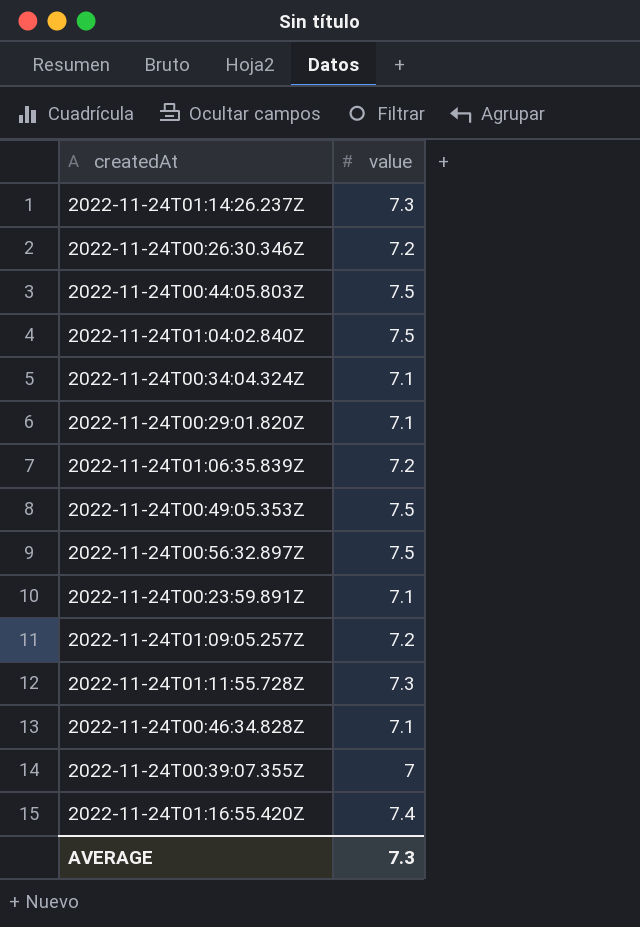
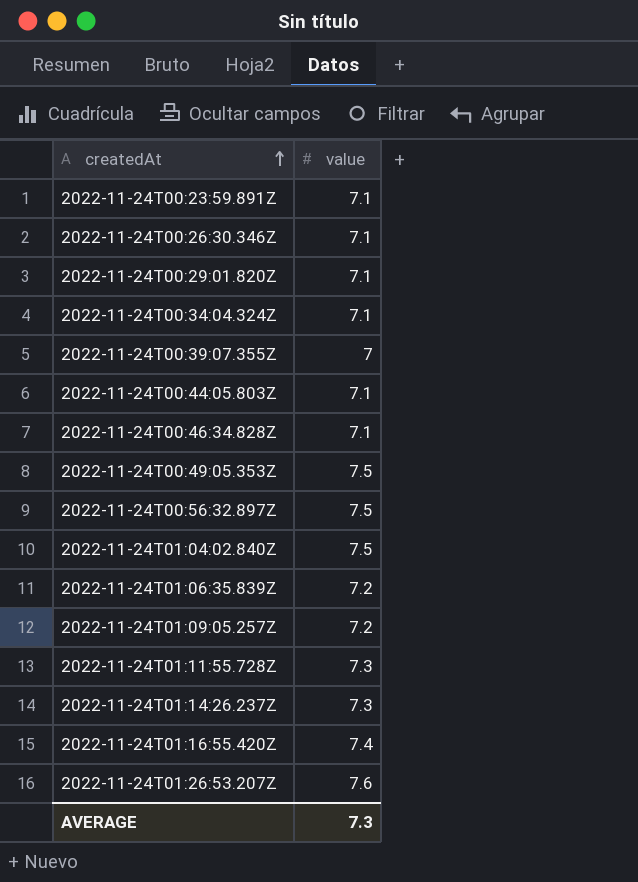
row order: none -> createdAt ascending
2022-11-24T00:26:30.346Z | value: 7.2 -> 7.1
2022-11-24T00:44:05.803Z | value: 7.5 -> 7.1
row 2022-11-24T01:26:53.207Z: none -> 7.6

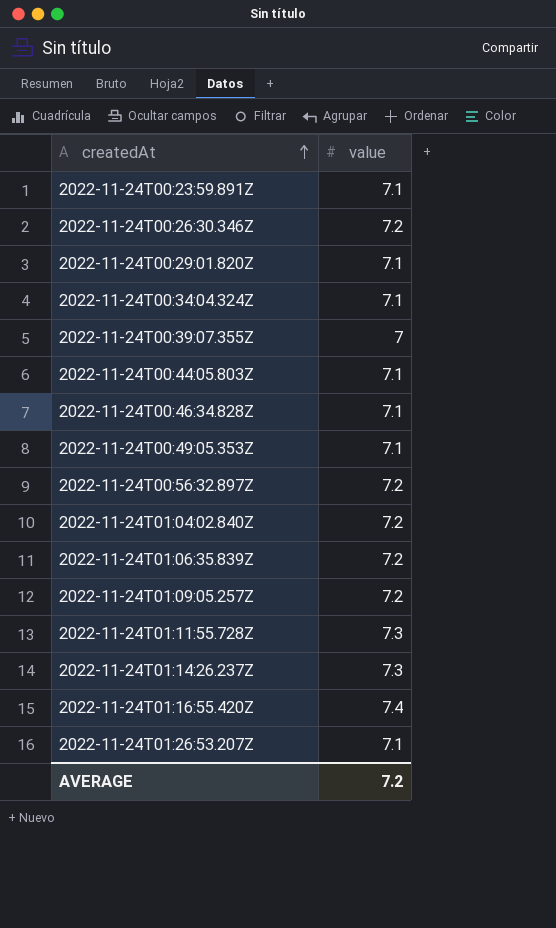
2022-11-24T00:26:30.346Z | value: 7.1 -> 7.2
2022-11-24T00:49:05.353Z | value: 7.5 -> 7.1
2022-11-24T00:56:32.897Z | value: 7.5 -> 7.2
2022-11-24T01:04:02.840Z | value: 7.5 -> 7.2
2022-11-24T01:26:53.207Z | value: 7.6 -> 7.1
AVERAGE | value: 7.3 -> 7.2

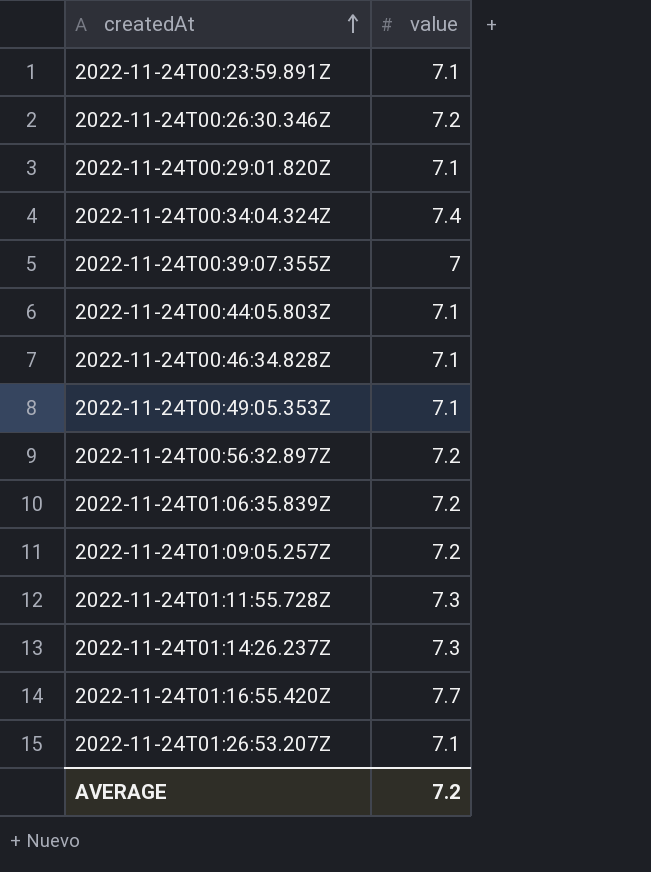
row 2022-11-24T01:04:02.840Z: 7.2 -> none
2022-11-24T00:34:04.324Z | value: 7.1 -> 7.4
2022-11-24T01:16:55.420Z | value: 7.4 -> 7.7

